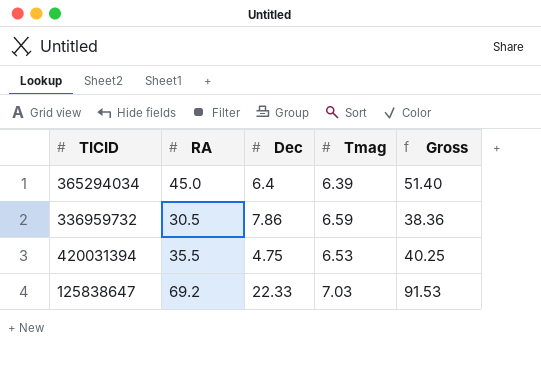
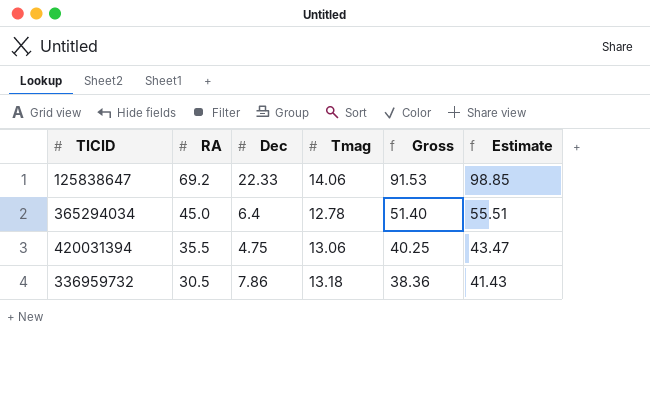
row order: none -> RA descending
column Estimate | formula: none -> [Gross] * 1.08
125838647 | Tmag: 7.03 -> 14.06
365294034 | Tmag: 6.39 -> 12.78
420031394 | Tmag: 6.53 -> 13.06
336959732 | Tmag: 6.59 -> 13.18

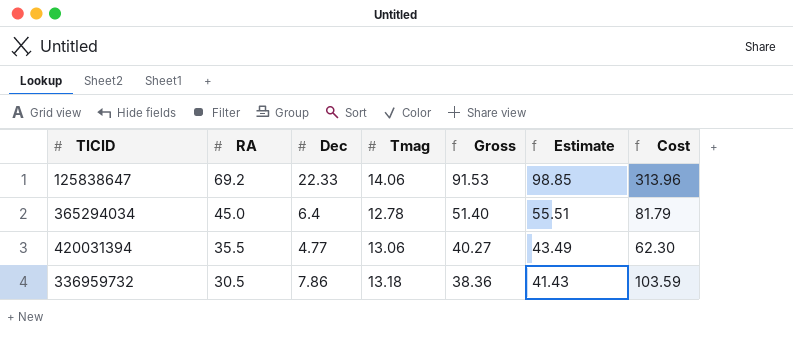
column Cost | formula: none -> [Dec] * [Tmag]
420031394 | Dec: 4.75 -> 4.77
420031394 | Gross: 40.25 -> 40.27
420031394 | Estimate: 43.47 -> 43.49

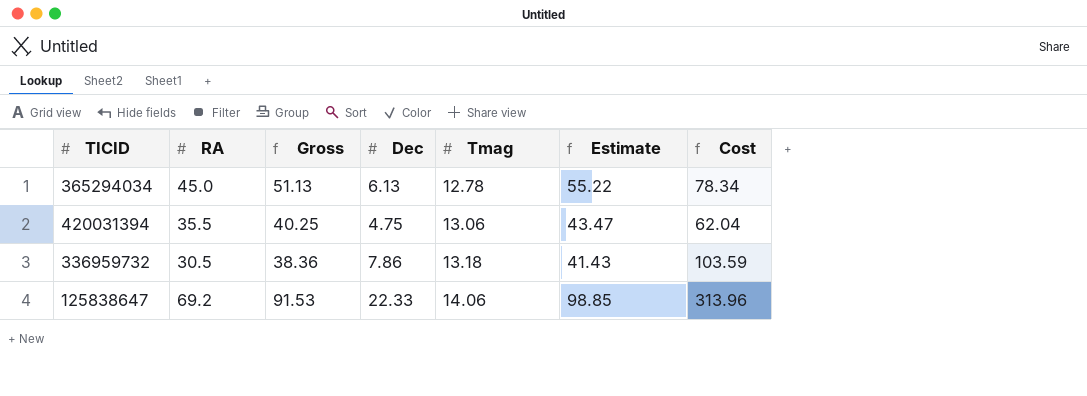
row order: RA descending -> Tmag ascending
column Gross | position: 5 -> 3
365294034 | Gross: 51.40 -> 51.13
365294034 | Dec: 6.4 -> 6.13
365294034 | Estimate: 55.51 -> 55.22
365294034 | Cost: 81.79 -> 78.34
420031394 | Gross: 40.27 -> 40.25
420031394 | Dec: 4.77 -> 4.75
420031394 | Estimate: 43.49 -> 43.47
420031394 | Cost: 62.30 -> 62.04

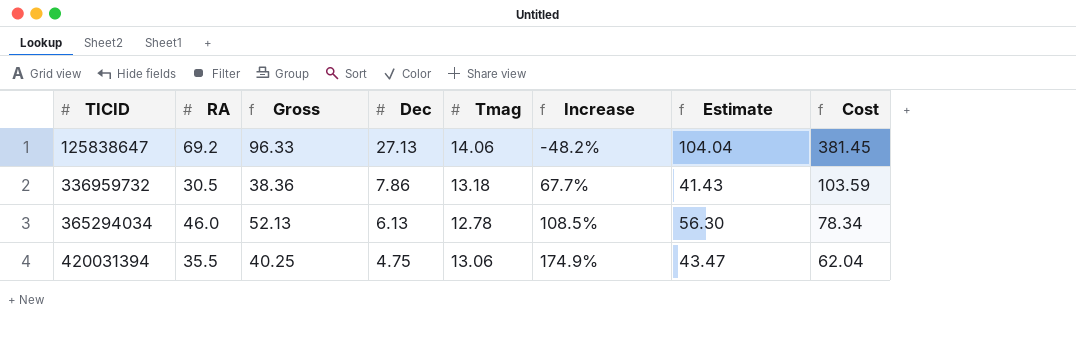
row order: Tmag ascending -> TICID ascending
column Increase | formula: none -> ([Tmag] - [Dec]) / [Dec]
125838647 | Gross: 91.53 -> 96.33
125838647 | Dec: 22.33 -> 27.13
125838647 | Estimate: 98.85 -> 104.04
125838647 | Cost: 313.96 -> 381.45
365294034 | RA: 45.0 -> 46.0
365294034 | Gross: 51.13 -> 52.13
365294034 | Estimate: 55.22 -> 56.30

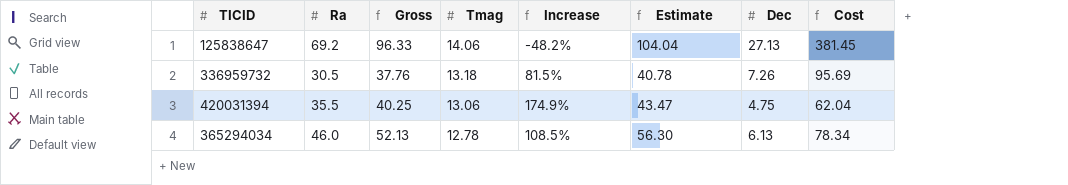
row order: TICID ascending -> Tmag descending
column name: RA -> Ra
column Dec | position: 4 -> 7
336959732 | Gross: 38.36 -> 37.76
336959732 | Increase: 67.7% -> 81.5%
336959732 | Estimate: 41.43 -> 40.78
336959732 | Dec: 7.86 -> 7.26
336959732 | Cost: 103.59 -> 95.69

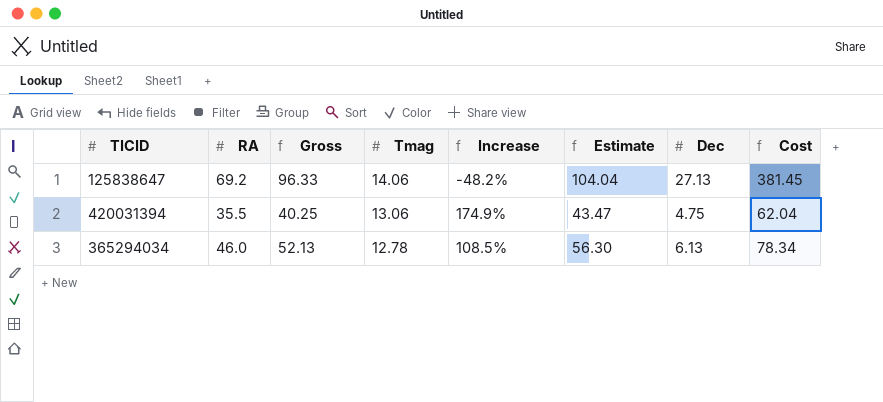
column name: Ra -> RA
row 336959732: 30.5 | 37.76 | 13.18 | 81.5% | 40.78 | 7.26 | 95.69 -> none

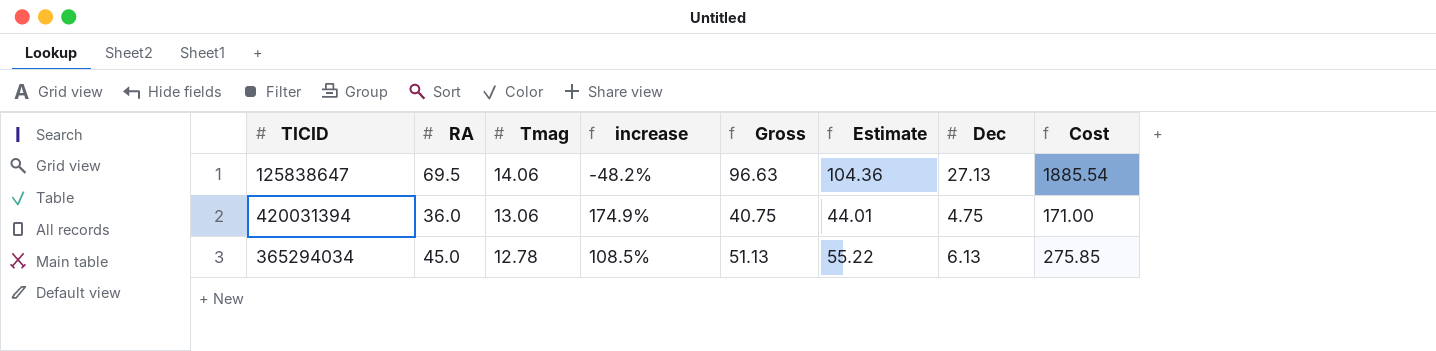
column name: Increase -> increase
column Gross | position: 3 -> 5
column Cost | formula: [Tmag] * [Dec] -> [RA] * [Dec]
125838647 | RA: 69.2 -> 69.5
125838647 | Gross: 96.33 -> 96.63
125838647 | Estimate: 104.04 -> 104.36
420031394 | RA: 35.5 -> 36.0
420031394 | Gross: 40.25 -> 40.75
420031394 | Estimate: 43.47 -> 44.01
365294034 | RA: 46.0 -> 45.0
365294034 | Gross: 52.13 -> 51.13
365294034 | Estimate: 56.30 -> 55.22

